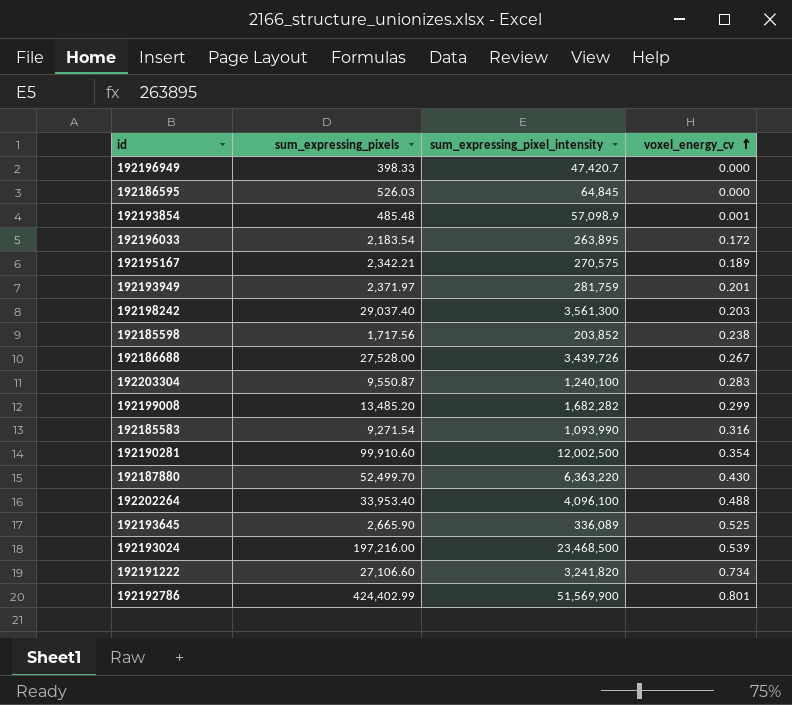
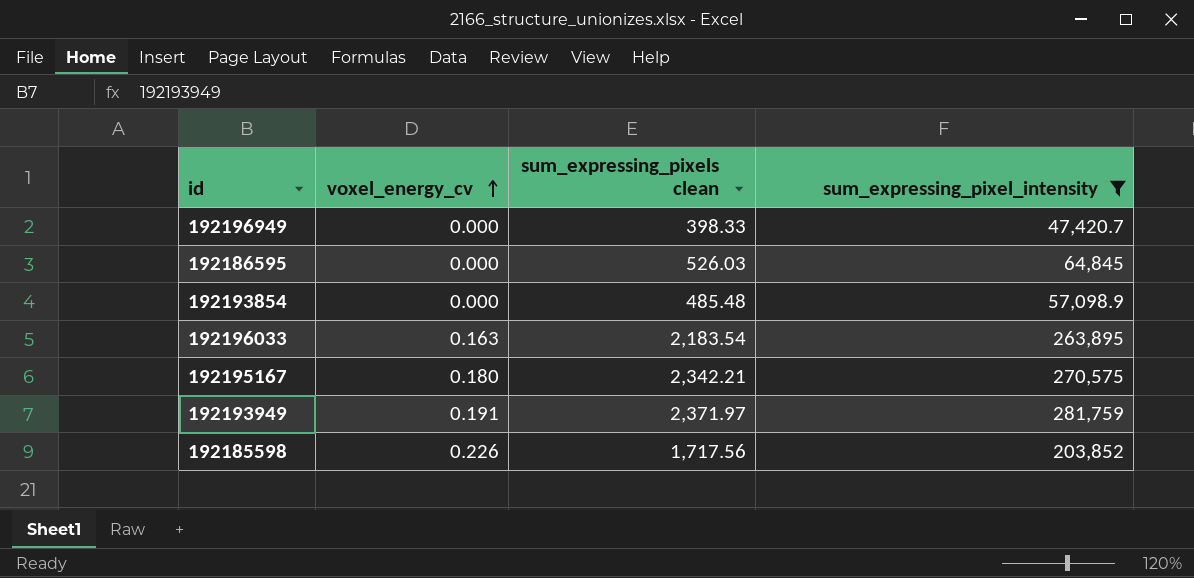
filter: none -> sum_expressing_pixel_intensity <= 281,759
column voxel_energy_cv | position: 4 -> 2
column name: sum_expressing_pixels -> sum_expressing_pixels clean
192193854 | voxel_energy_cv: 0.001 -> 0.000
192196033 | voxel_energy_cv: 0.172 -> 0.163
192195167 | voxel_energy_cv: 0.189 -> 0.180
192193949 | voxel_energy_cv: 0.201 -> 0.191
192185598 | voxel_energy_cv: 0.238 -> 0.226

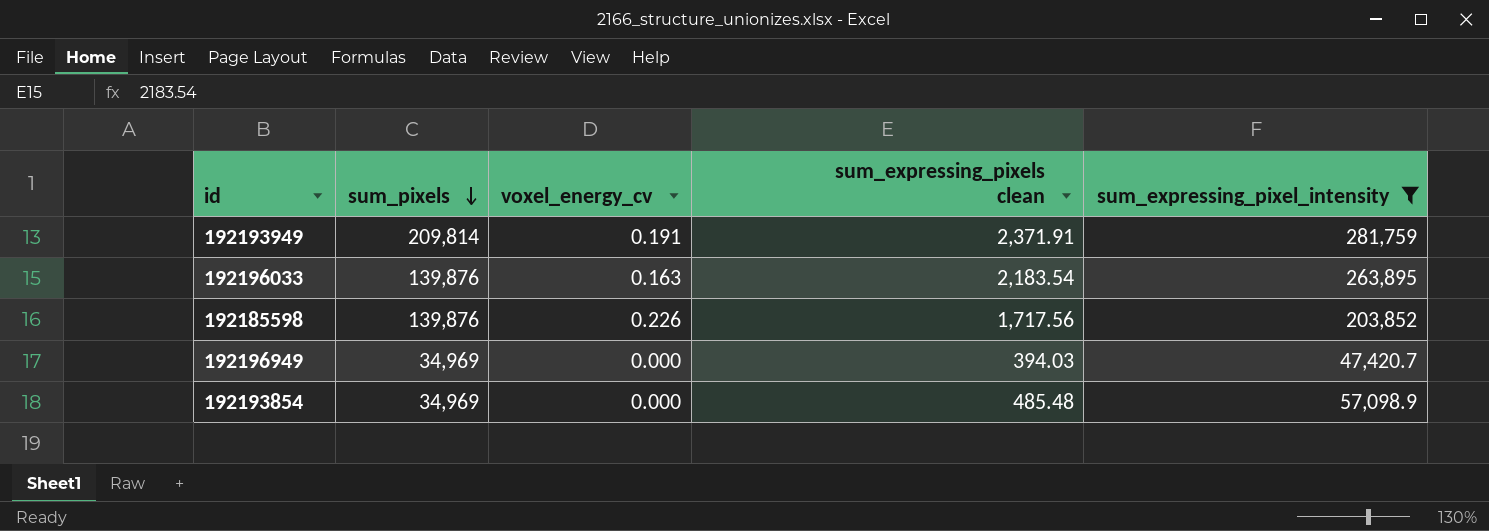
row order: voxel_energy_cv ascending -> sum_pixels descending
column sum_pixels | position: none -> 2
row 192186595: 0.000 | 526.03 | 64,845 -> none
row 192195167: 0.180 | 2,342.21 | 270,575 -> none
192193949 | sum_expressing_pixels clean: 2,371.97 -> 2,371.91
192196949 | sum_expressing_pixels clean: 398.33 -> 394.03

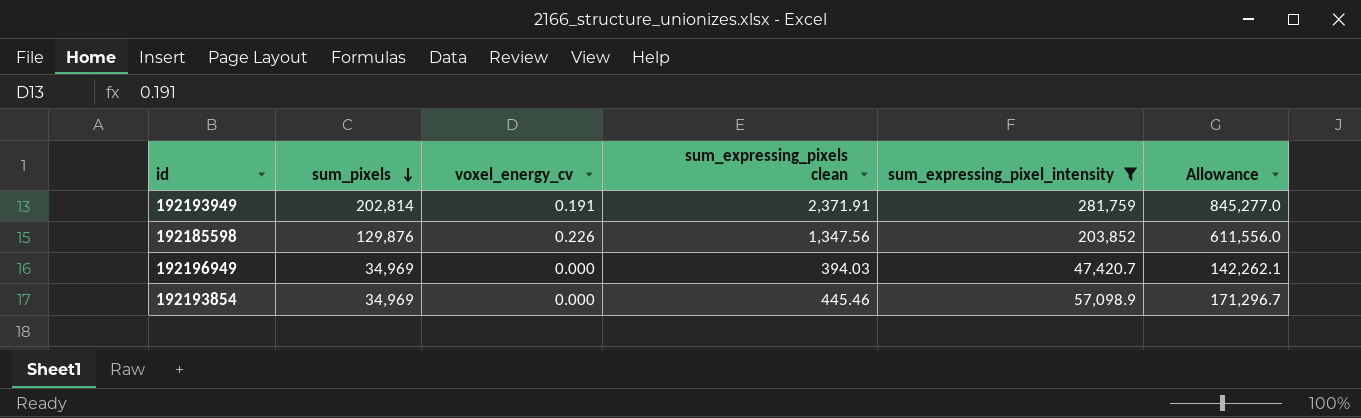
column Allowance | formula: none -> [sum_expressing_pixel_intensity] * 3
row 192196033: 139,876 | 0.163 | 2,183.54 | 263,895 -> none
192193949 | sum_pixels: 209,814 -> 202,814
192185598 | sum_pixels: 139,876 -> 129,876
192185598 | sum_expressing_pixels clean: 1,717.56 -> 1,347.56
192193854 | sum_expressing_pixels clean: 485.48 -> 445.46

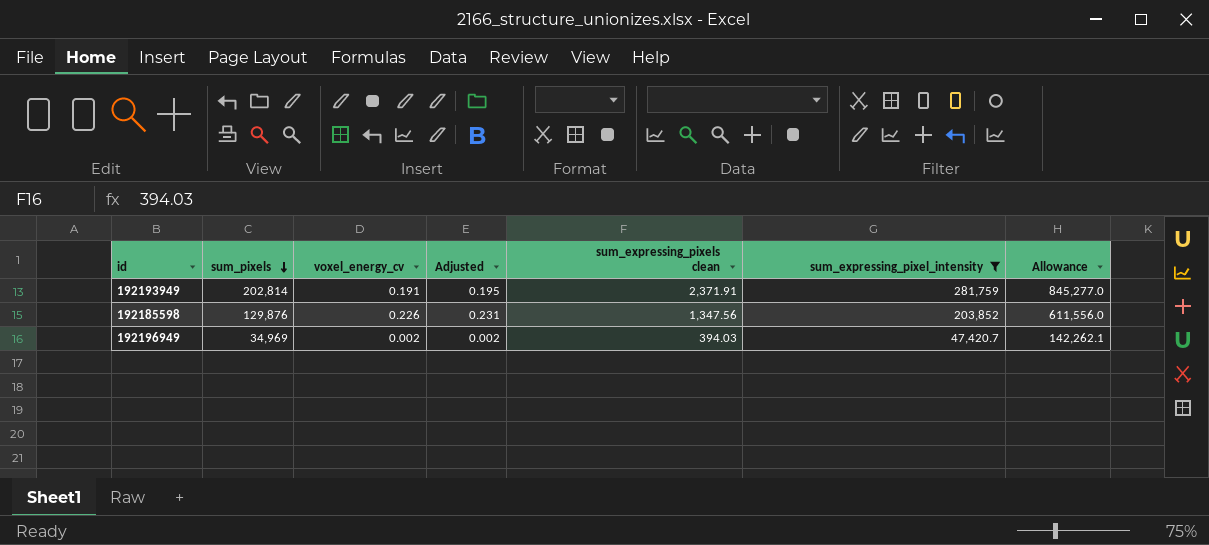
column Adjusted | formula: none -> [voxel_energy_cv] * 1.02
row 192193854: 34,969 | 0.000 | 445.46 | 57,098.9 | 171,296.7 -> none
192196949 | voxel_energy_cv: 0.000 -> 0.002

